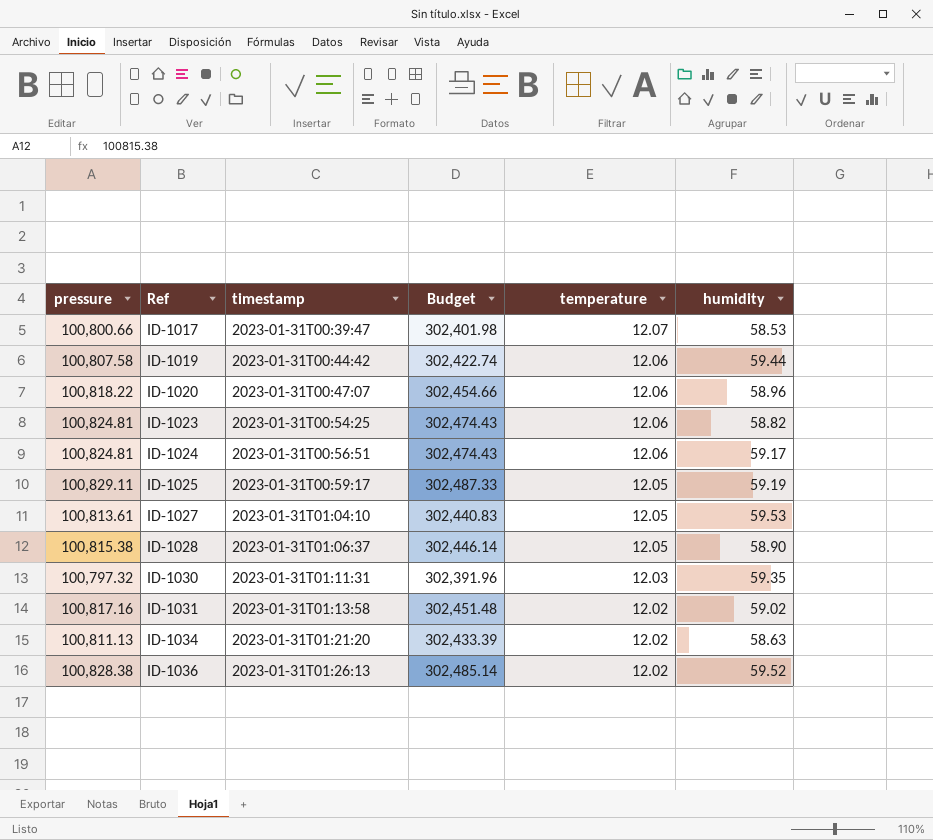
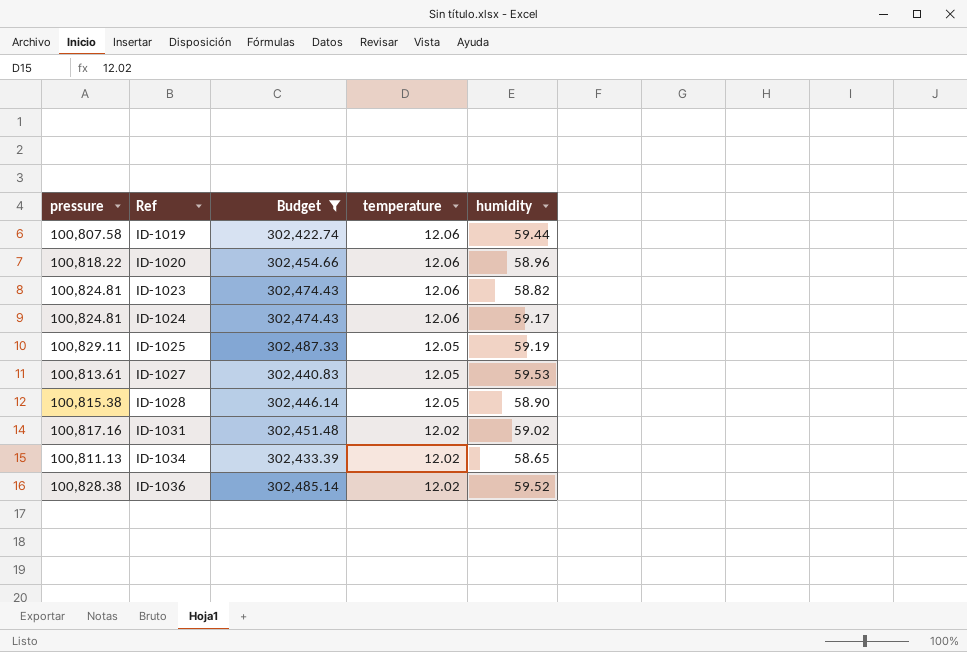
filter: none -> Budget >= 302,422.74
column timestamp | position: 3 -> none
ID-1034 | humidity: 58.63 -> 58.65

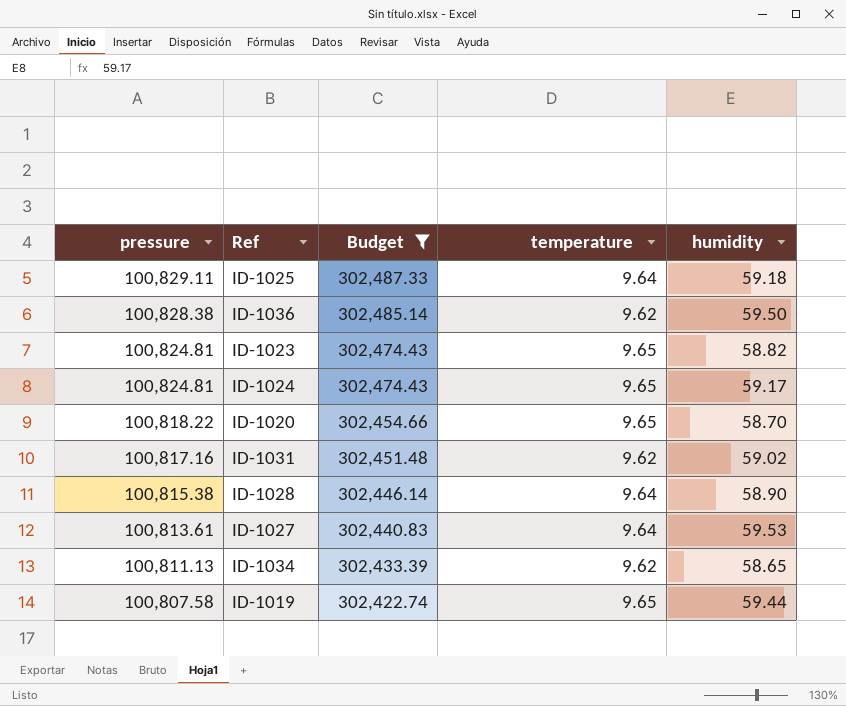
row order: Ref ascending -> pressure descending
ID-1025 | temperature: 12.05 -> 9.64
ID-1025 | humidity: 59.19 -> 59.18
ID-1036 | temperature: 12.02 -> 9.62
ID-1036 | humidity: 59.52 -> 59.50
ID-1023 | temperature: 12.06 -> 9.65
ID-1024 | temperature: 12.06 -> 9.65
ID-1020 | temperature: 12.06 -> 9.65
ID-1020 | humidity: 58.96 -> 58.70
ID-1031 | temperature: 12.02 -> 9.62
ID-1028 | temperature: 12.05 -> 9.64
ID-1027 | temperature: 12.05 -> 9.64
ID-1034 | temperature: 12.02 -> 9.62
ID-1019 | temperature: 12.06 -> 9.65

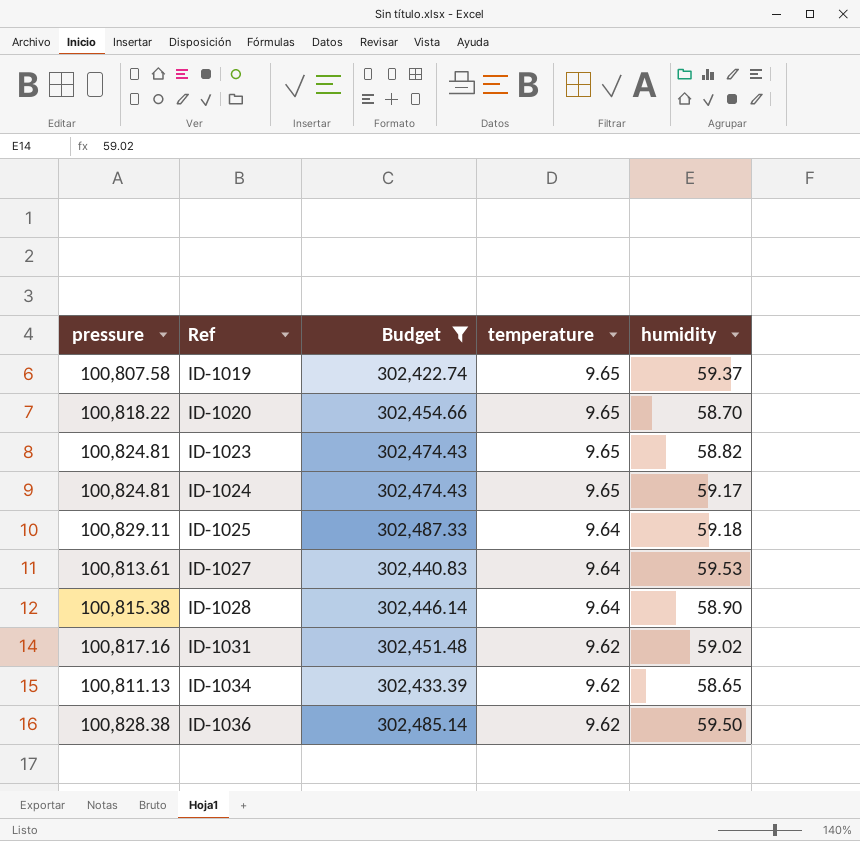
row order: pressure descending -> Ref ascending
ID-1019 | humidity: 59.44 -> 59.37

